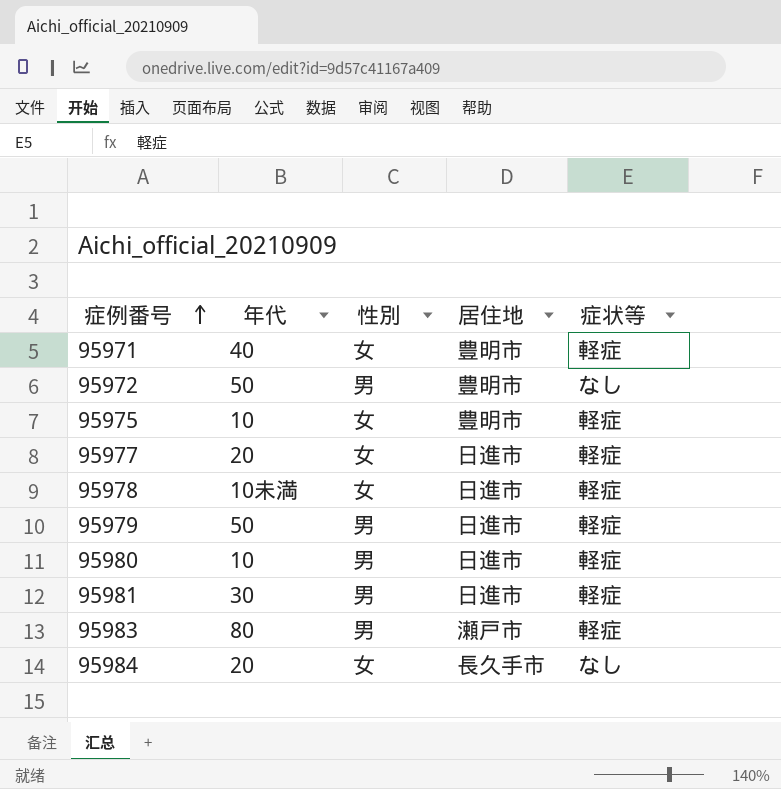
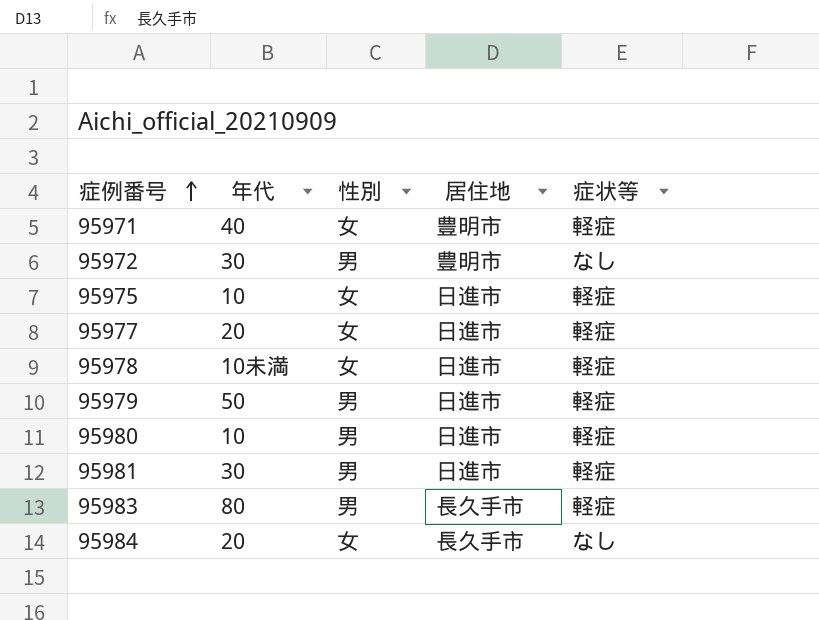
95972 | 年代: 50 -> 30
95975 | 居住地: 豊明市 -> 日進市
95983 | 居住地: 瀬戸市 -> 長久手市

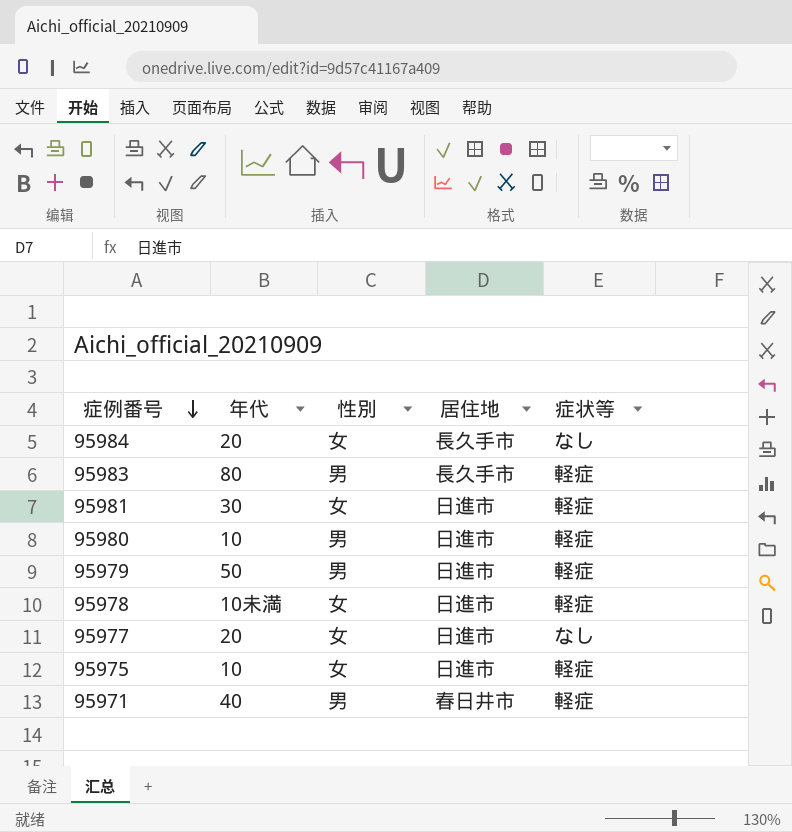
row order: 症例番号 ascending -> 症例番号 descending
row 95972: 30 | 男 | 豊明市 | なし -> none
95981 | 性別: 男 -> 女
95977 | 症状等: 軽症 -> なし
95971 | 性別: 女 -> 男
95971 | 居住地: 豊明市 -> 春日井市

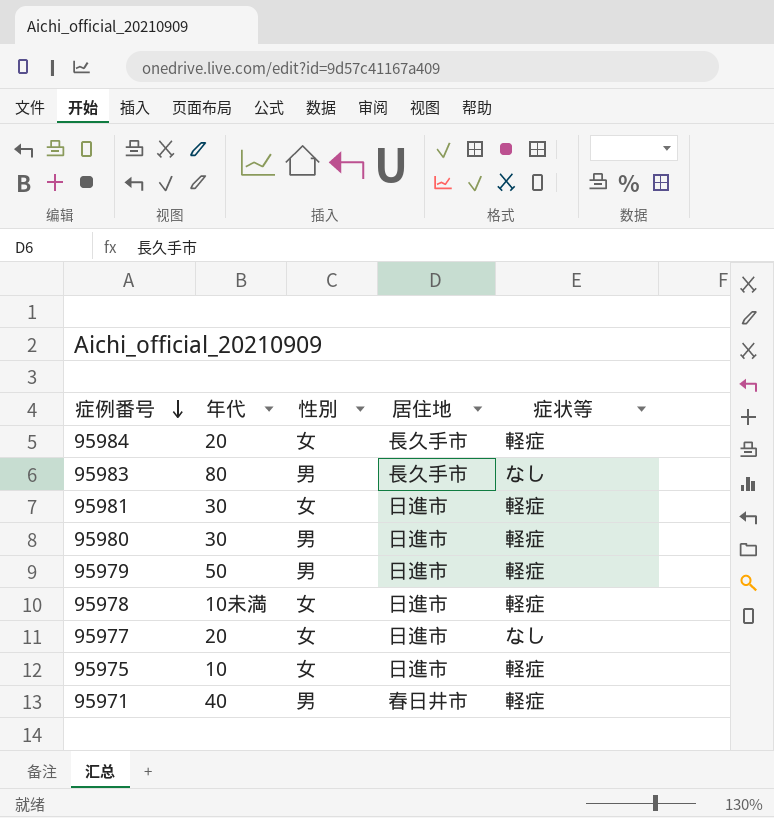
95984 | 症状等: なし -> 軽症
95983 | 症状等: 軽症 -> なし
95980 | 年代: 10 -> 30

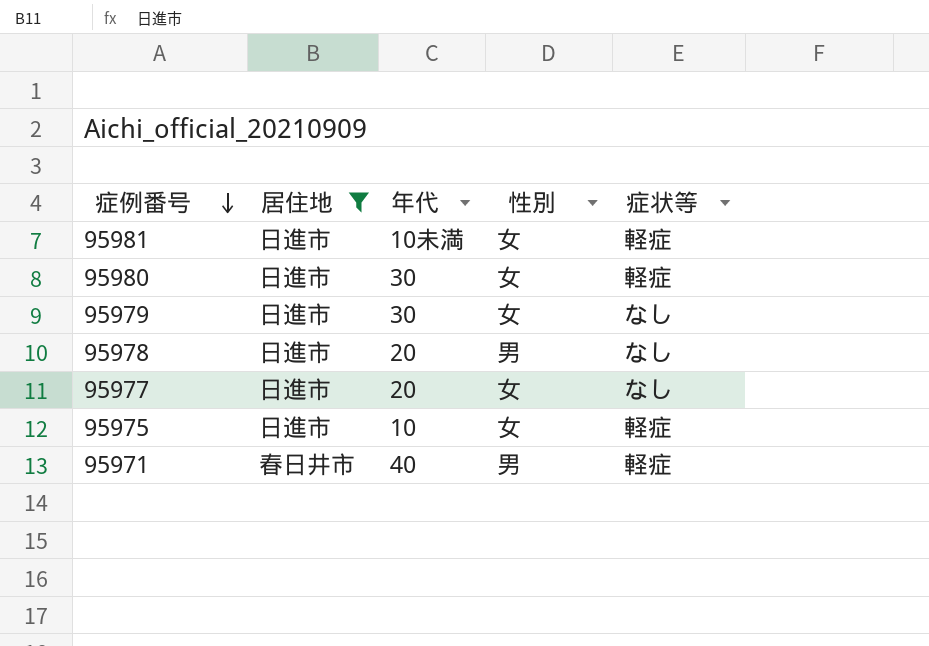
filter: none -> 居住地 != 長久手市
column 居住地 | position: 4 -> 2
95981 | 年代: 30 -> 10未満
95980 | 性別: 男 -> 女
95979 | 年代: 50 -> 30
95979 | 性別: 男 -> 女
95979 | 症状等: 軽症 -> なし
95978 | 年代: 10未満 -> 20
95978 | 性別: 女 -> 男
95978 | 症状等: 軽症 -> なし

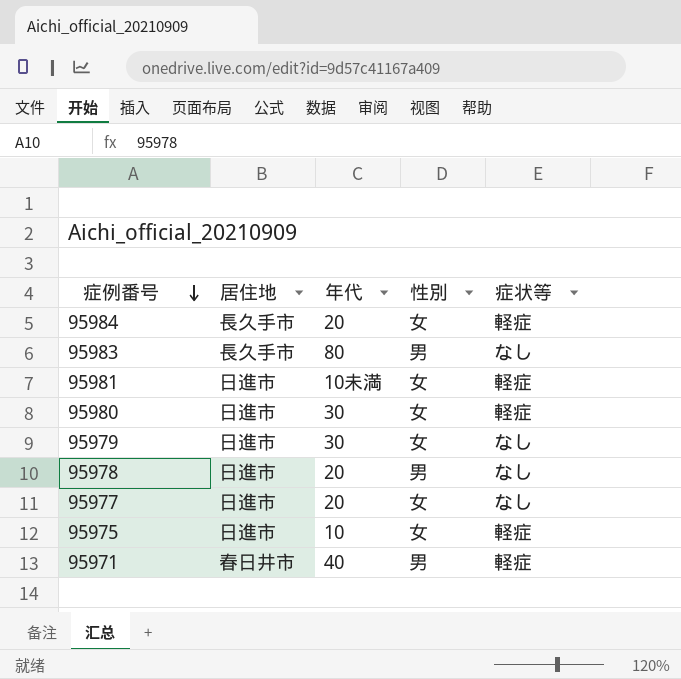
filter: 居住地 != 長久手市 -> none

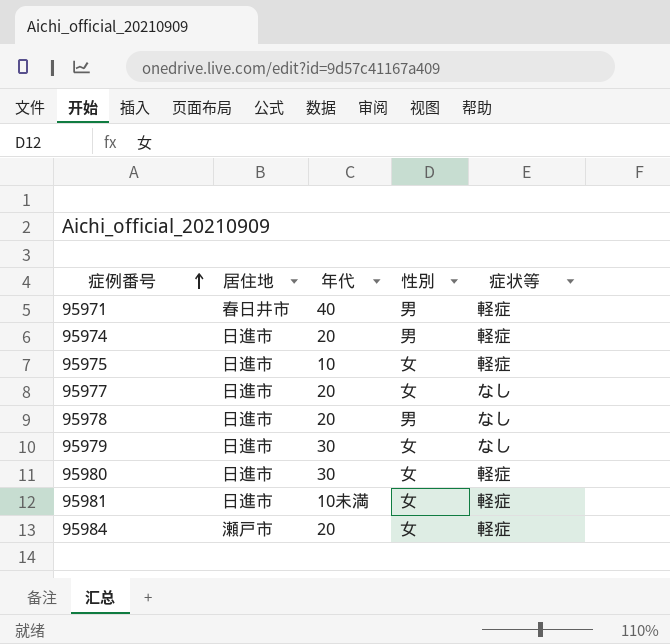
row order: 症例番号 descending -> 症例番号 ascending
row 95983: 長久手市 | 80 | 男 | なし -> none
row 95974: none -> 日進市 | 20 | 男 | 軽症
95984 | 居住地: 長久手市 -> 瀬戸市

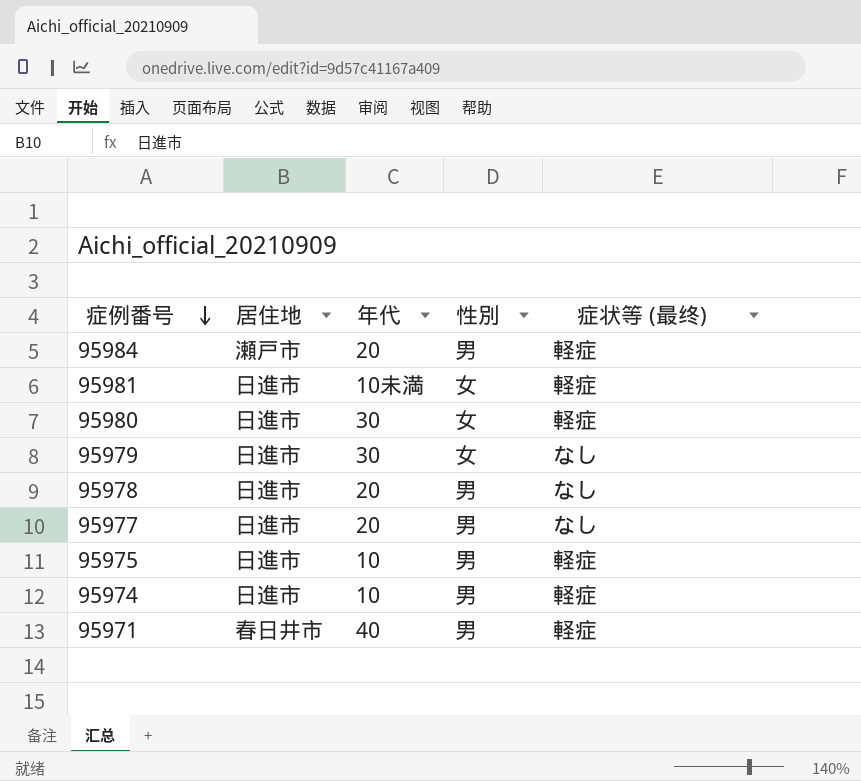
row order: 症例番号 ascending -> 症例番号 descending
column name: 症状等 -> 症状等 (最终)
95984 | 性別: 女 -> 男
95977 | 性別: 女 -> 男
95975 | 性別: 女 -> 男
95974 | 年代: 20 -> 10

